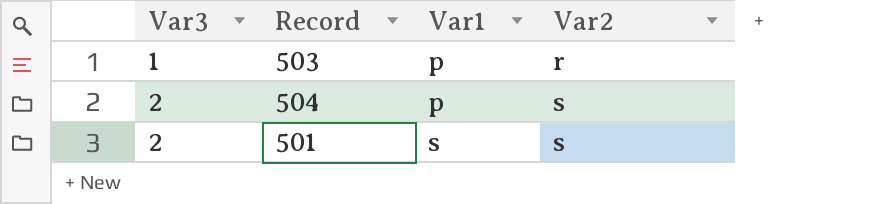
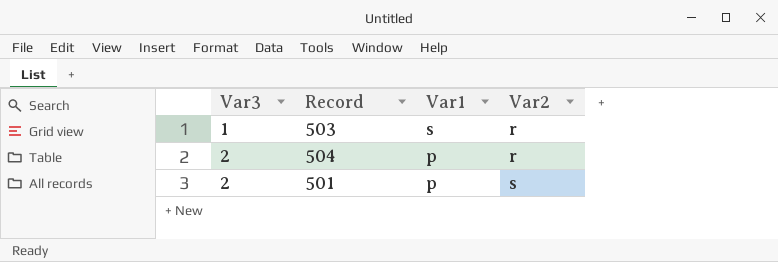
503 | Var1: p -> s
504 | Var2: s -> r
501 | Var1: s -> p

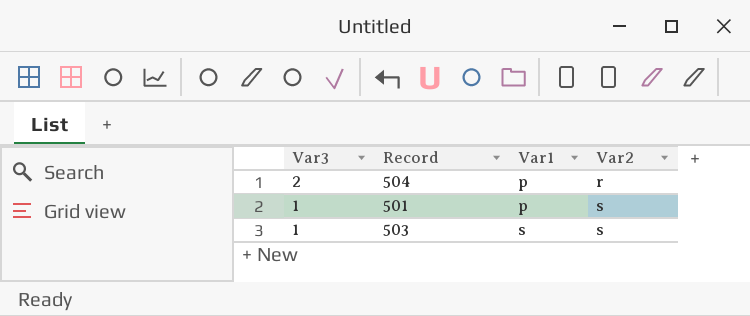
row order: Var3 ascending -> Var3 descending
501 | Var3: 2 -> 1
503 | Var2: r -> s

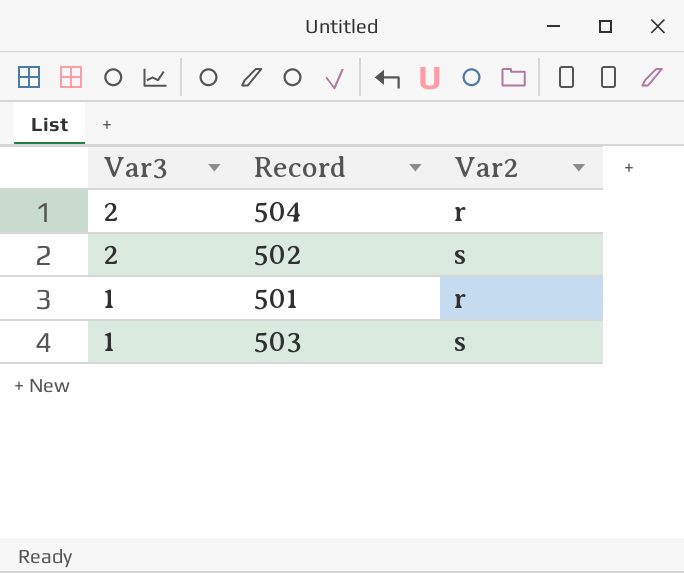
column Var1 | position: 3 -> none
row 502: none -> 2 | s
501 | Var2: s -> r

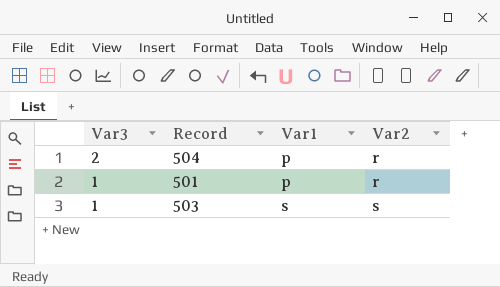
column Var1 | position: none -> 3
row 502: 2 | s -> none

